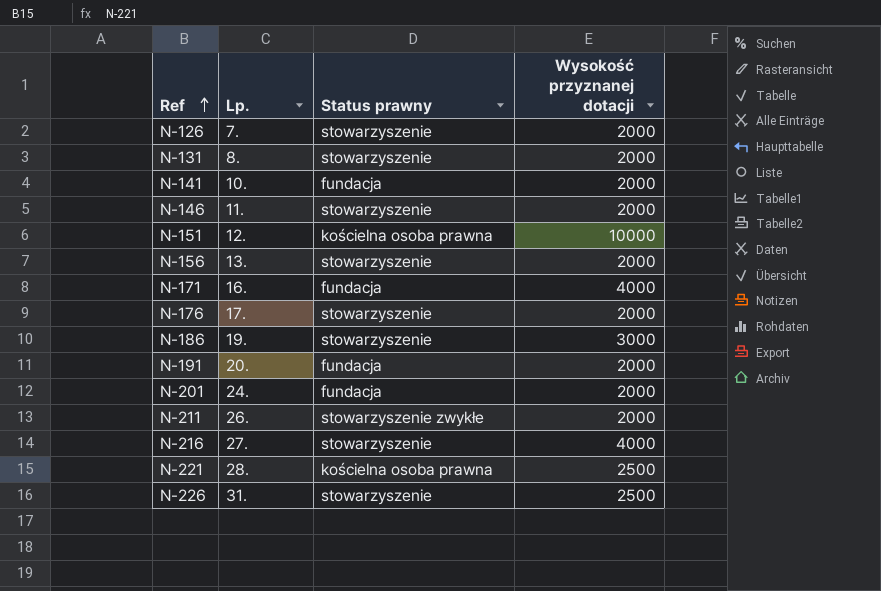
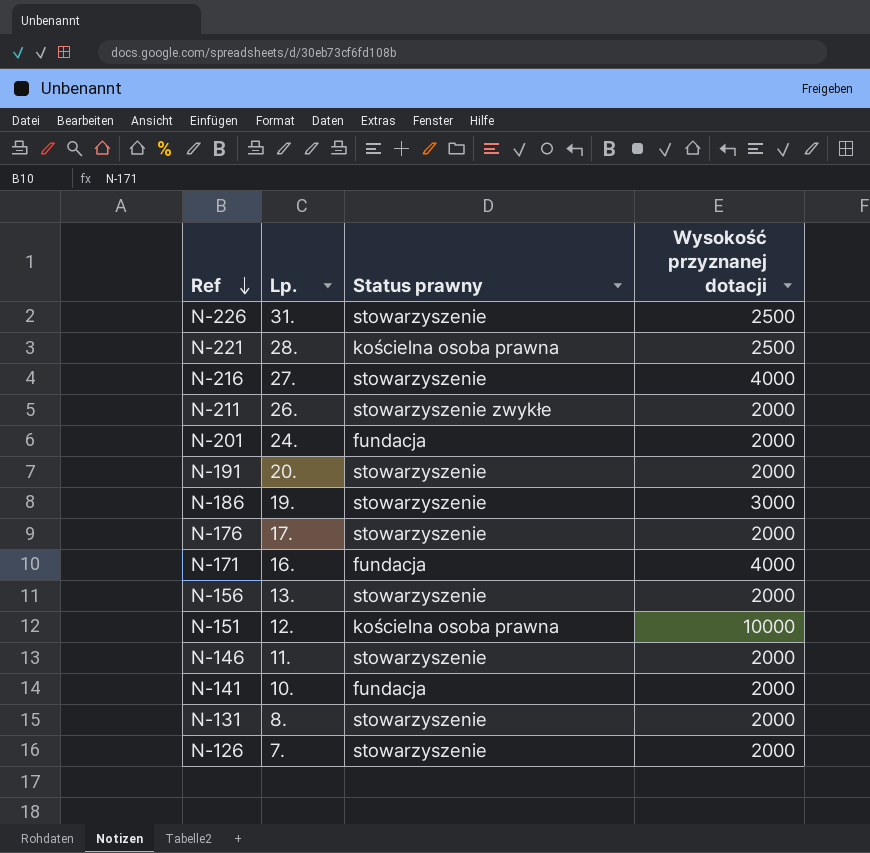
row order: Ref ascending -> Ref descending
N-191 | Status prawny: fundacja -> stowarzyszenie

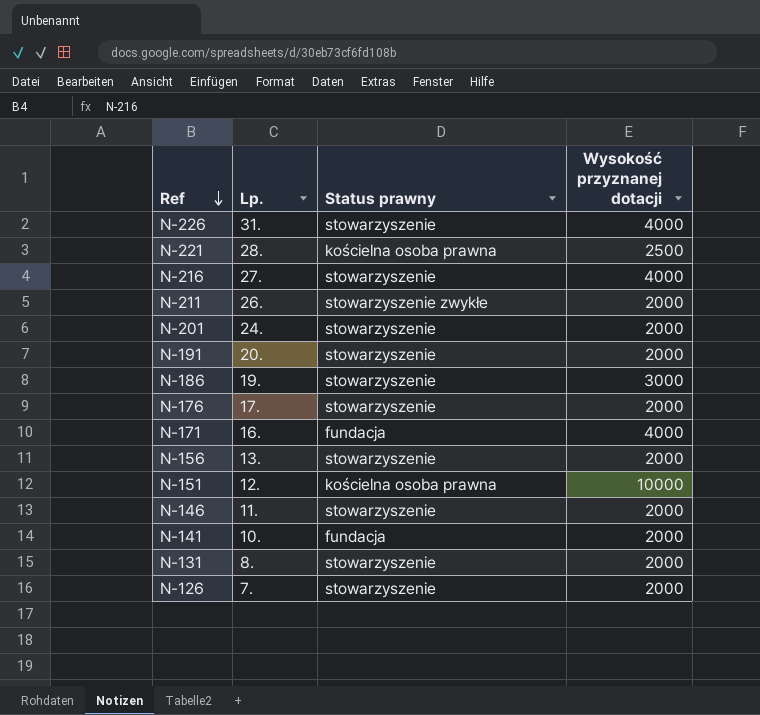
N-226 | Wysokość przyznanej dotacji: 2500 -> 4000
N-201 | Status prawny: fundacja -> stowarzyszenie

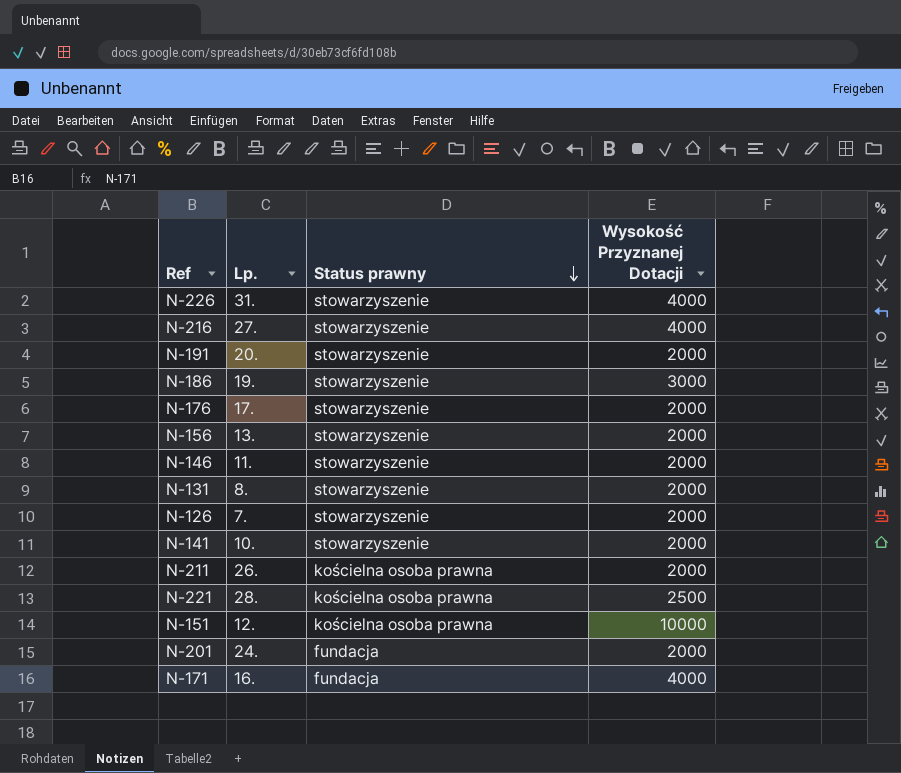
row order: Ref descending -> Status prawny descending
column name: Wysokość przyznanej dotacji -> Wysokość Przyznanej Dotacji
N-141 | Status prawny: fundacja -> stowarzyszenie
N-211 | Status prawny: stowarzyszenie zwykłe -> kościelna osoba prawna
N-201 | Status prawny: stowarzyszenie -> fundacja

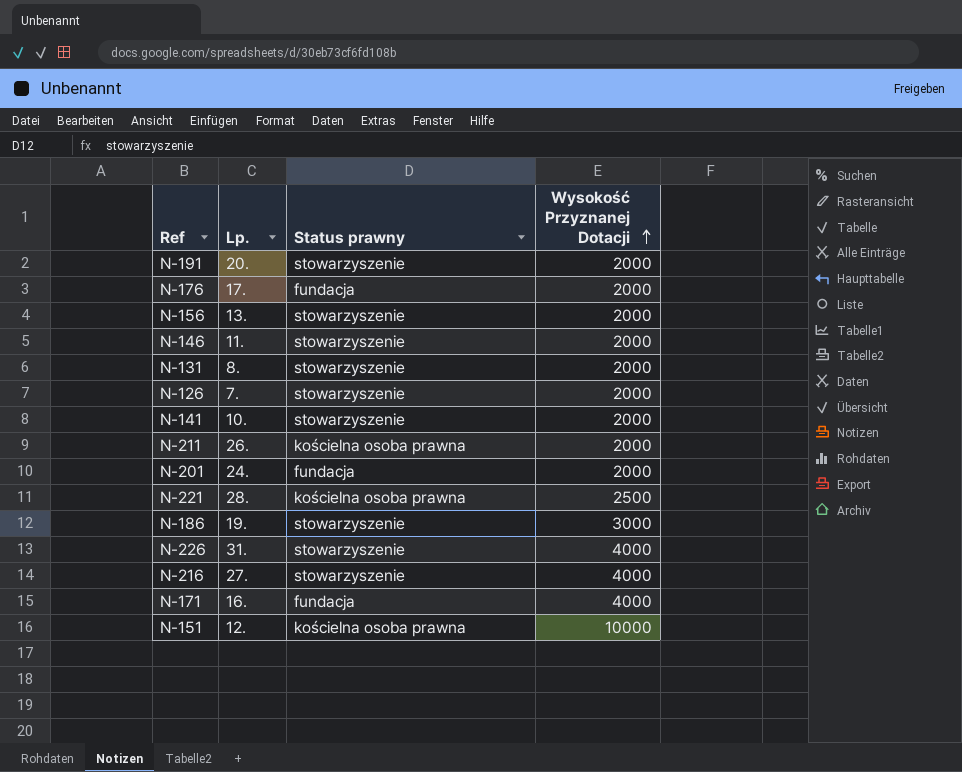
row order: Status prawny descending -> Wysokość Przyznanej Dotacji ascending
N-176 | Status prawny: stowarzyszenie -> fundacja

